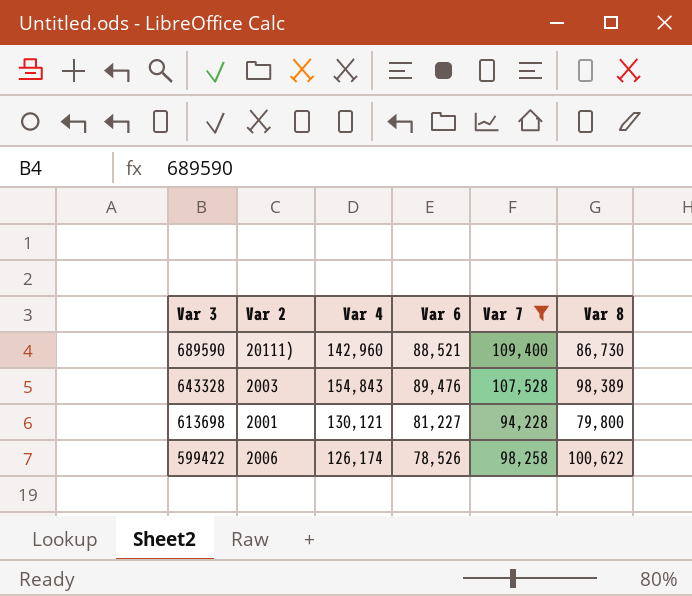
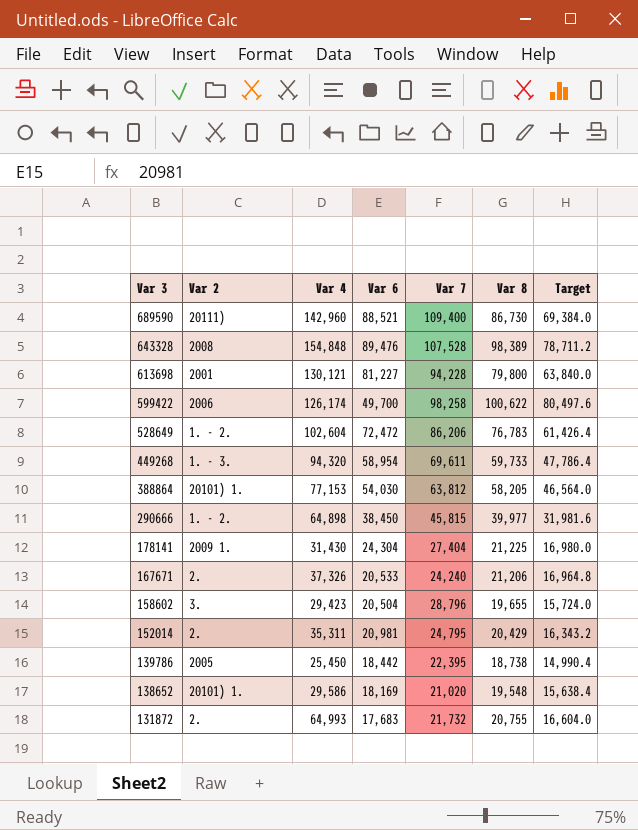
filter: Var 7 >= 94,228 -> none
column Target | formula: none -> [Var 8] * 0.8
643328 | Var 2: 2003 -> 2008
643328 | Var 4: 154,843 -> 154,848
599422 | Var 6: 78,526 -> 49,700

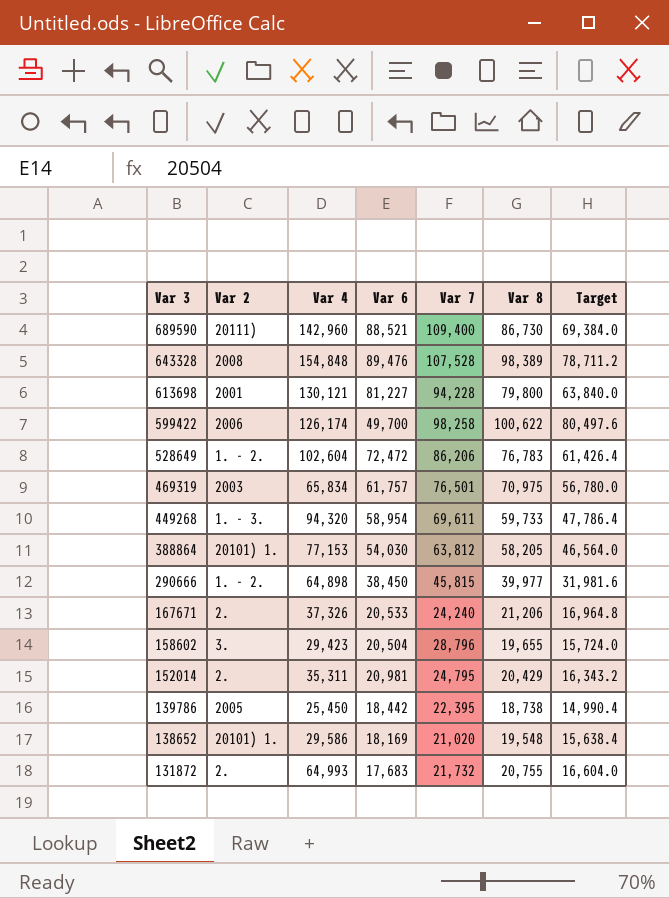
row 178141: 2009 1. | 31,430 | 24,304 | 27,404 | 21,225 | 16,980.0 -> none
row 469319: none -> 2003 | 65,834 | 61,757 | 76,501 | 70,975 | 56,780.0

